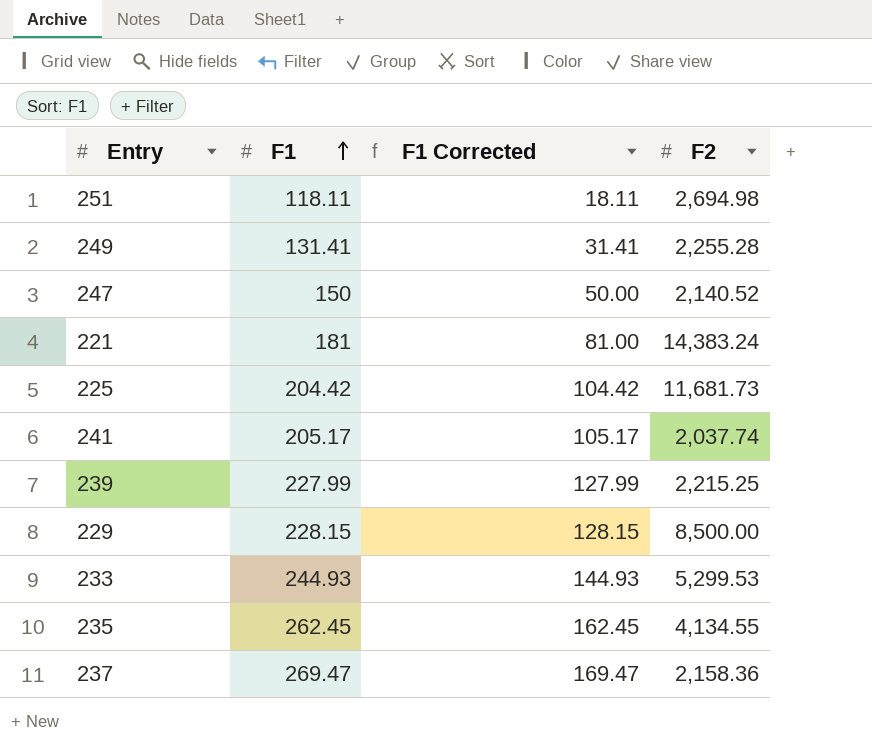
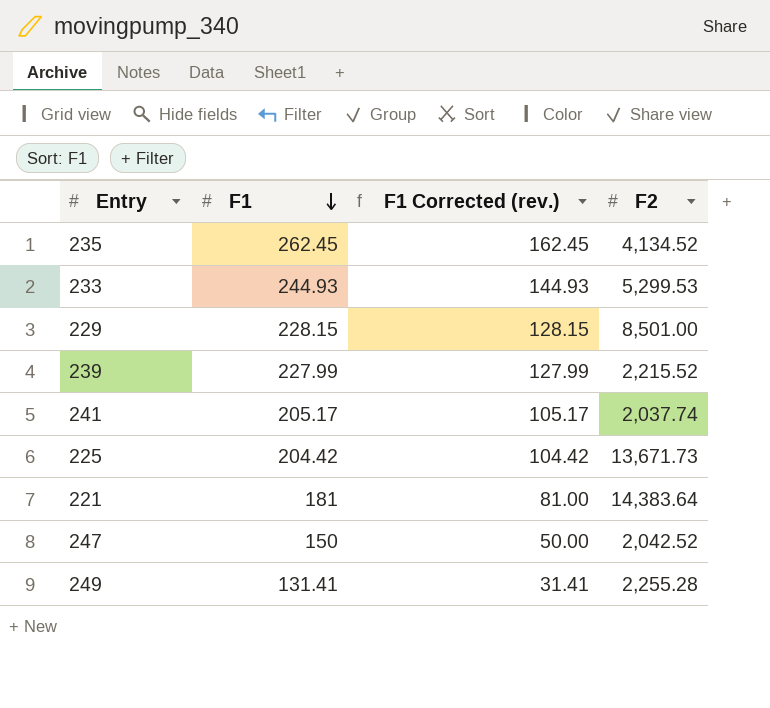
row order: F1 ascending -> F1 descending
column name: F1 Corrected -> F1 Corrected (rev.)
row 251: 118.11 | 18.11 | 2,694.98 -> none
row 237: 269.47 | 169.47 | 2,158.36 -> none
235 | F2: 4,134.55 -> 4,134.52
229 | F2: 8,500.00 -> 8,501.00
239 | F2: 2,215.25 -> 2,215.52
225 | F2: 11,681.73 -> 13,671.73
221 | F2: 14,383.24 -> 14,383.64
247 | F2: 2,140.52 -> 2,042.52

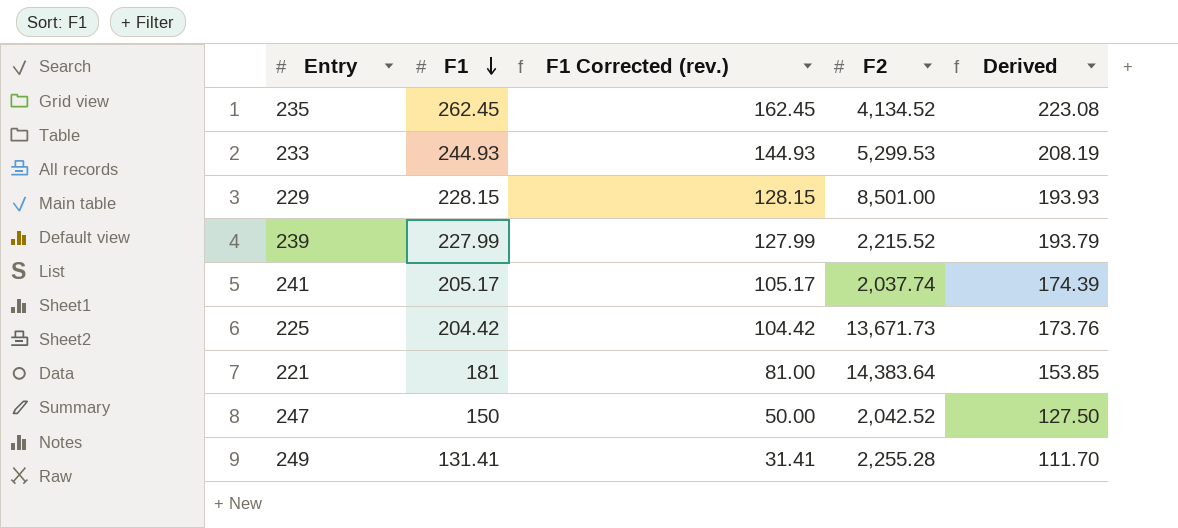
column Derived | formula: none -> [F1] * 0.85

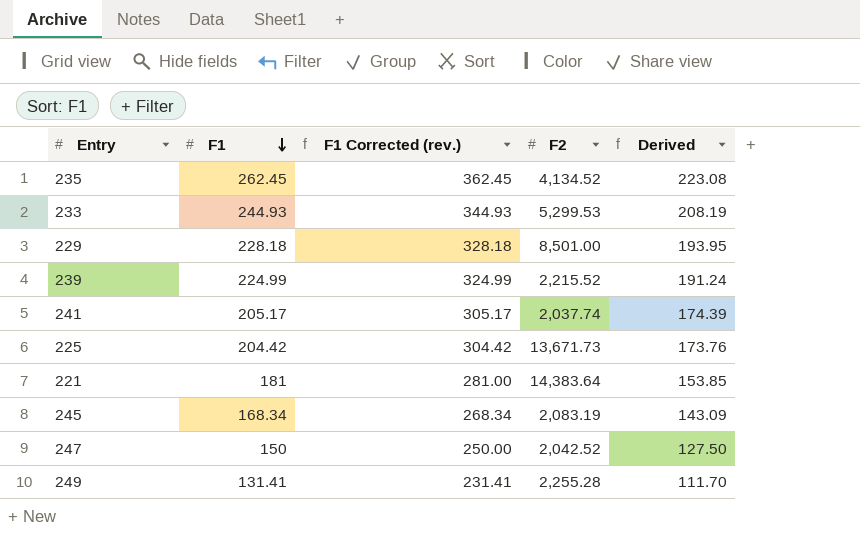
column F1 Corrected (rev.) | formula: [F1] - 100 -> [F1] + 100
229 | F1: 228.15 -> 228.18
229 | Derived: 193.93 -> 193.95
239 | F1: 227.99 -> 224.99
239 | Derived: 193.79 -> 191.24
row 245: none -> 168.34 | 268.34 | 2,083.19 | 143.09

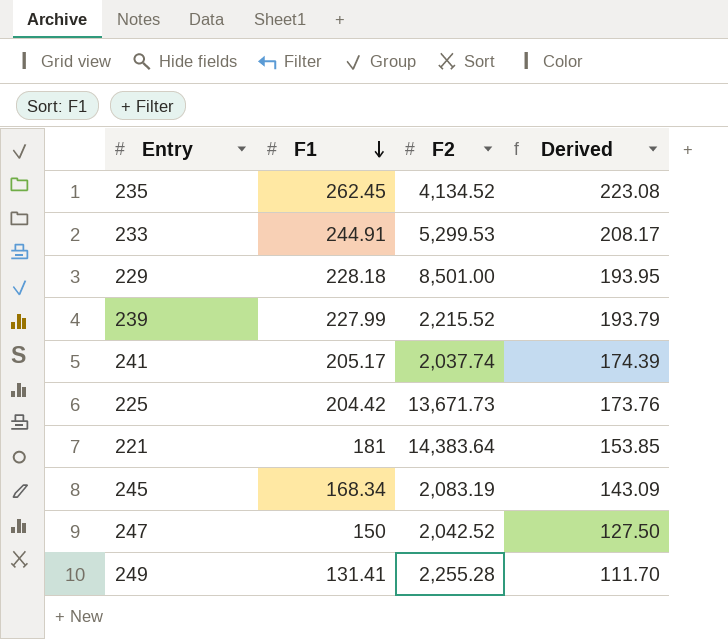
column F1 Corrected (rev.) | formula: [F1] + 100 -> none
233 | F1: 244.93 -> 244.91
233 | Derived: 208.19 -> 208.17
239 | F1: 224.99 -> 227.99
239 | Derived: 191.24 -> 193.79

